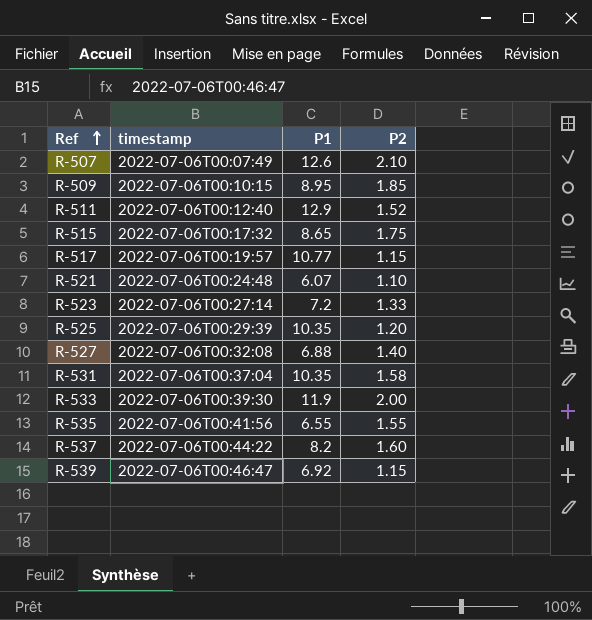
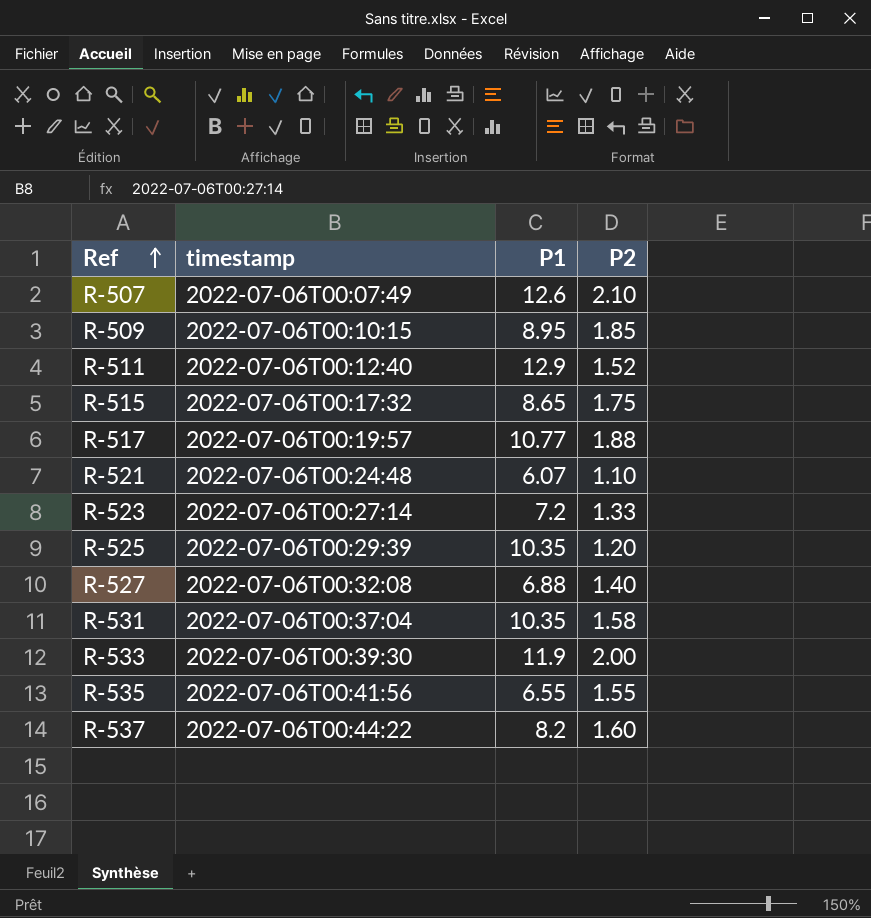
row R-539: 2022-07-06T00:46:47 | 6.92 | 1.15 -> none
R-517 | P2: 1.15 -> 1.88

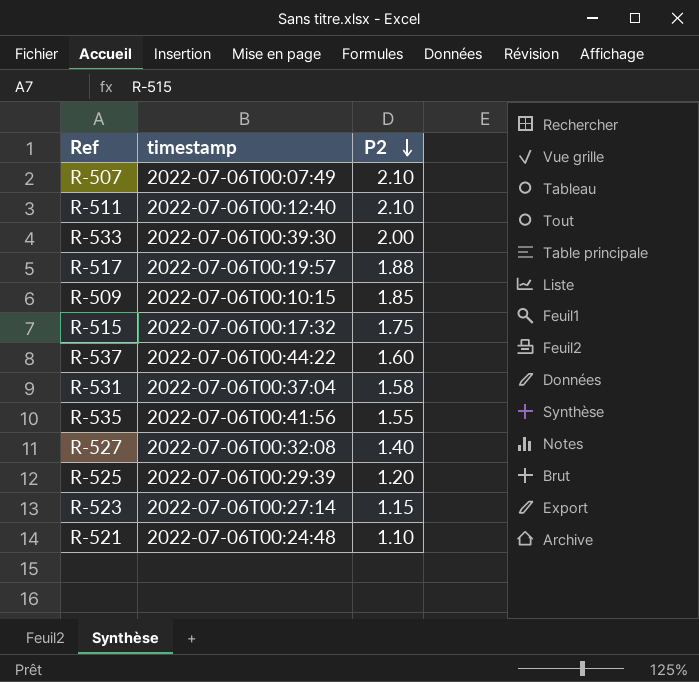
row order: Ref ascending -> P2 descending
column P1 | position: 3 -> none
R-511 | P2: 1.52 -> 2.10
R-523 | P2: 1.33 -> 1.15

